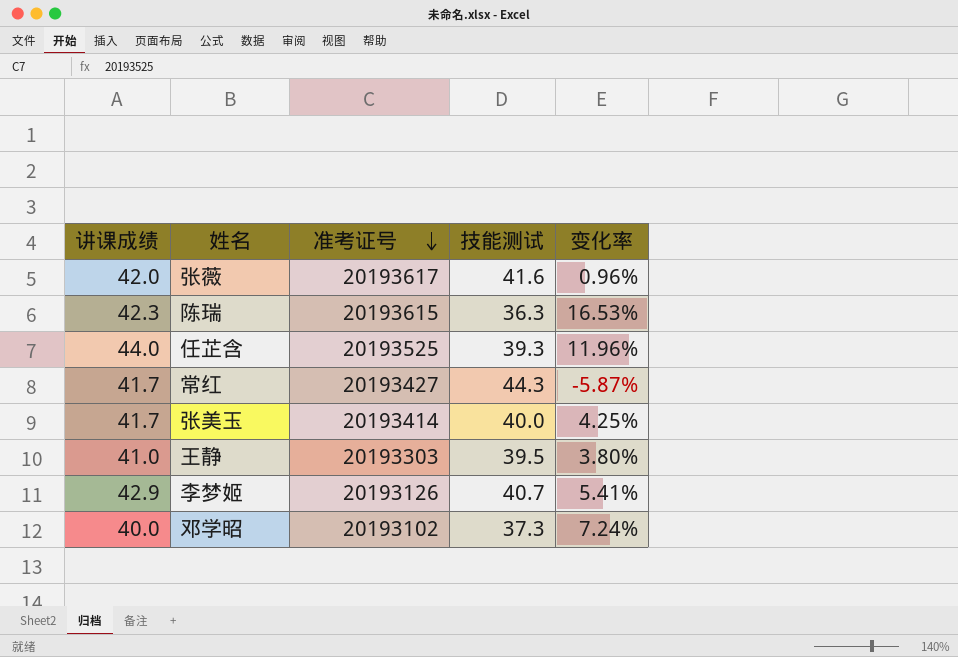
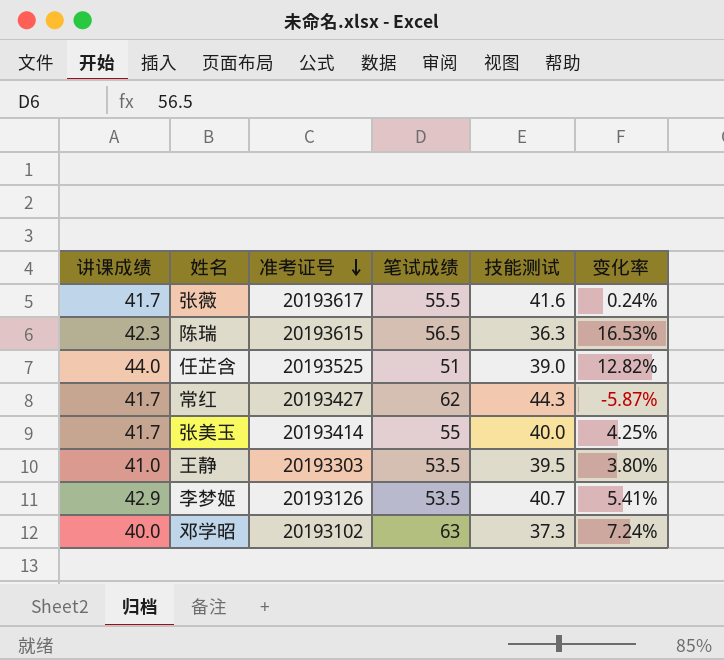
column 笔试成绩 | position: none -> 4
张薇 | 讲课成绩: 42.0 -> 41.7
张薇 | 变化率: 0.96% -> 0.24%
任芷含 | 技能测试: 39.3 -> 39.0
任芷含 | 变化率: 11.96% -> 12.82%

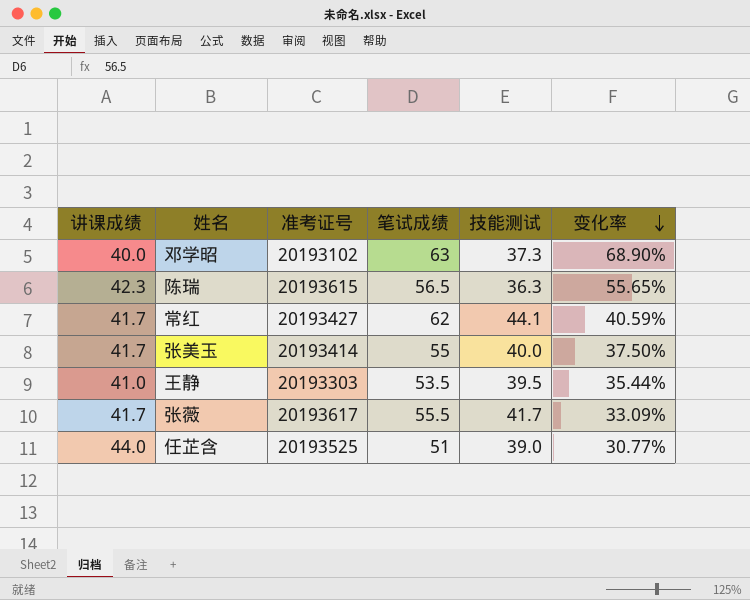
row order: 准考证号 descending -> 变化率 descending
column 变化率 | formula: ([讲课成绩] - [技能测试]) / [技能测试] -> ([笔试成绩] - [技能测试]) / [技能测试]
row 李梦姬: 42.9 | 20193126 | 53.5 | 40.7 | 5.41% -> none
常红 | 技能测试: 44.3 -> 44.1
张薇 | 技能测试: 41.6 -> 41.7

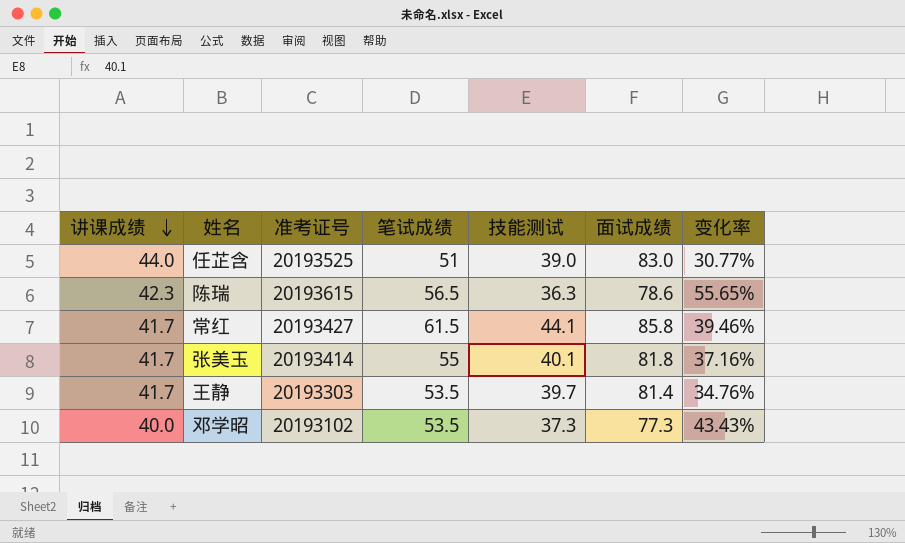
row order: 变化率 descending -> 讲课成绩 descending
column 面试成绩 | formula: none -> [讲课成绩] + [技能测试]
row 张薇: 41.7 | 20193617 | 55.5 | 41.7 | 33.09% -> none
常红 | 笔试成绩: 62 -> 61.5
常红 | 变化率: 40.59% -> 39.46%
张美玉 | 技能测试: 40.0 -> 40.1
张美玉 | 变化率: 37.50% -> 37.16%
王静 | 讲课成绩: 41.0 -> 41.7
王静 | 技能测试: 39.5 -> 39.7
王静 | 变化率: 35.44% -> 34.76%
邓学昭 | 笔试成绩: 63 -> 53.5
邓学昭 | 变化率: 68.90% -> 43.43%

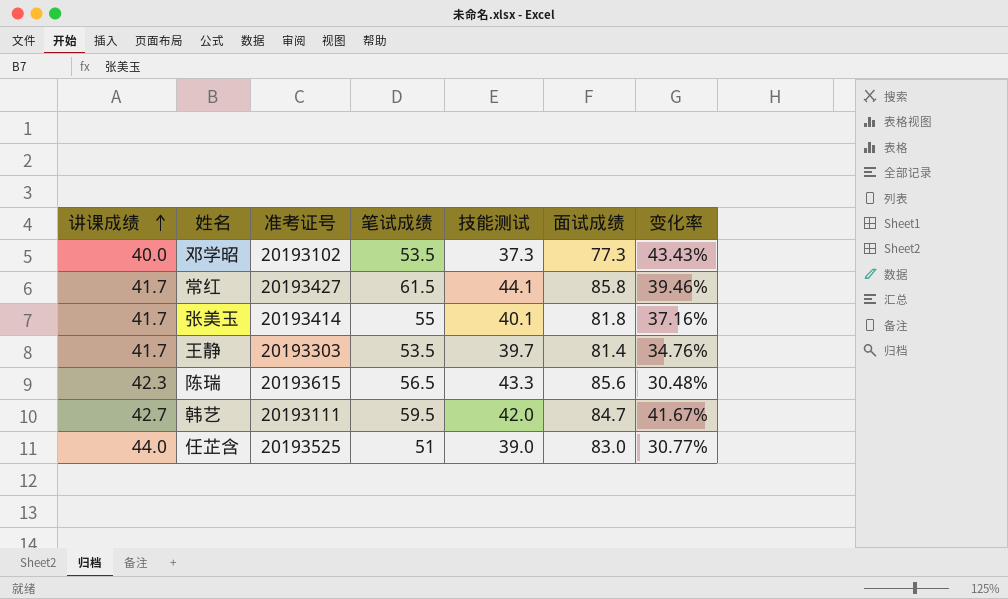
row order: 讲课成绩 descending -> 讲课成绩 ascending
陈瑞 | 技能测试: 36.3 -> 43.3
陈瑞 | 面试成绩: 78.6 -> 85.6
陈瑞 | 变化率: 55.65% -> 30.48%
row 韩艺: none -> 42.7 | 20193111 | 59.5 | 42.0 | 84.7 | 41.67%

